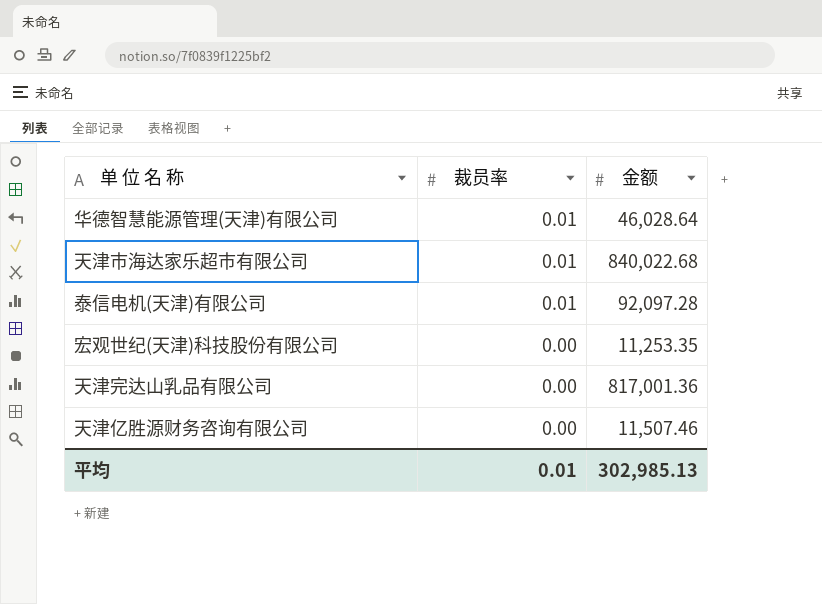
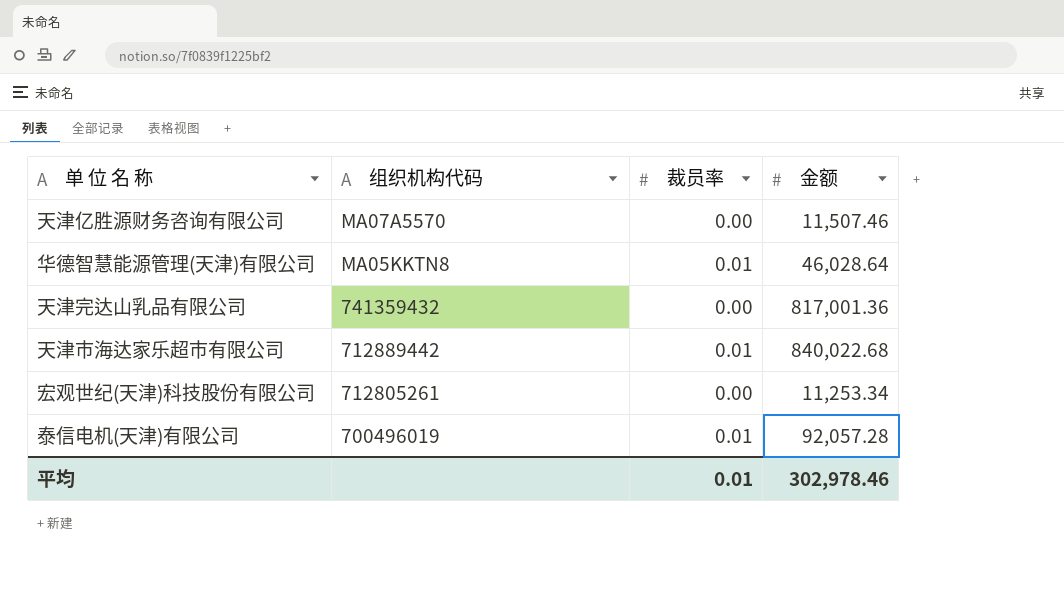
row order: 裁员率 descending -> 组织机构代码 descending
column 组织机构代码 | position: none -> 2
宏观世纪(天津)科技股份有限公司 | 金额: 11,253.35 -> 11,253.34
泰信电机(天津)有限公司 | 金额: 92,097.28 -> 92,057.28
平均 | 金额: 302,985.13 -> 302,978.46

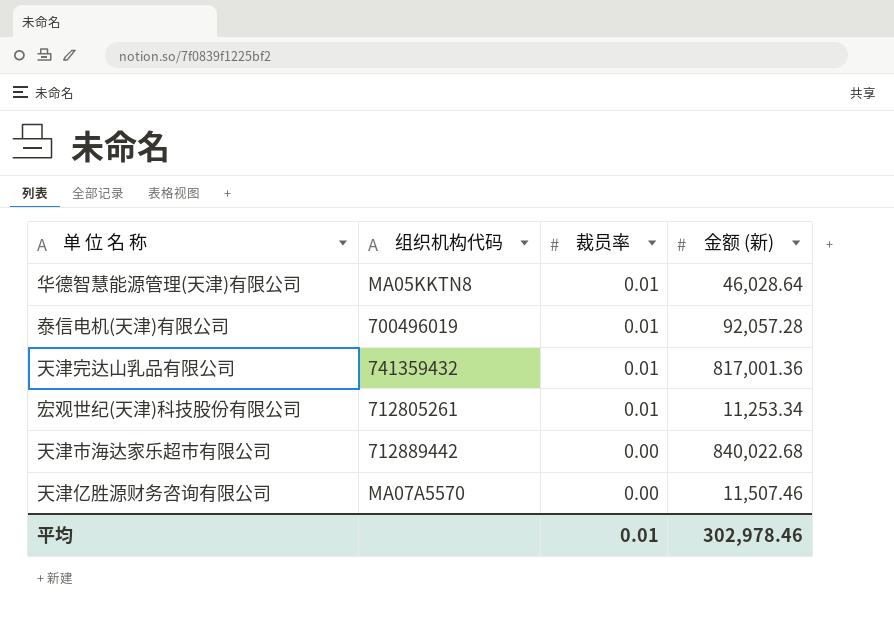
row order: 组织机构代码 descending -> 裁员率 descending
column name: 金额 -> 金额 (新)
天津完达山乳品有限公司 | 裁员率: 0.00 -> 0.01
宏观世纪(天津)科技股份有限公司 | 裁员率: 0.00 -> 0.01
天津市海达家乐超市有限公司 | 裁员率: 0.01 -> 0.00

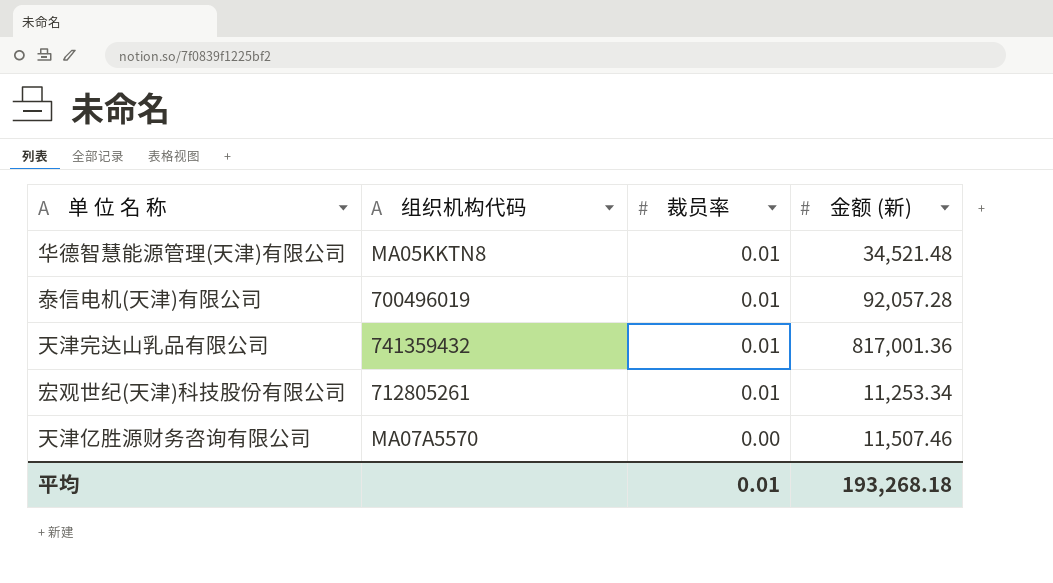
row 天津市海达家乐超市有限公司: 712889442 | 0.00 | 840,022.68 -> none
华德智慧能源管理(天津)有限公司 | 金额 (新): 46,028.64 -> 34,521.48
平均 | 金额 (新): 302,978.46 -> 193,268.18

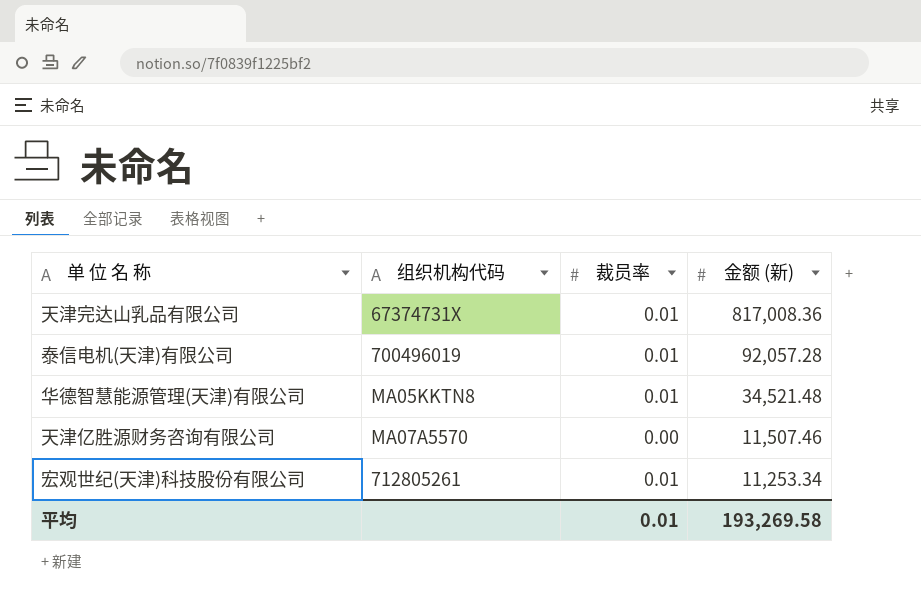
row order: 裁员率 descending -> 金额 (新) descending
天津完达山乳品有限公司 | 组织机构代码: 741359432 -> 67374731X
天津完达山乳品有限公司 | 金额 (新): 817,001.36 -> 817,008.36
平均 | 金额 (新): 193,268.18 -> 193,269.58

